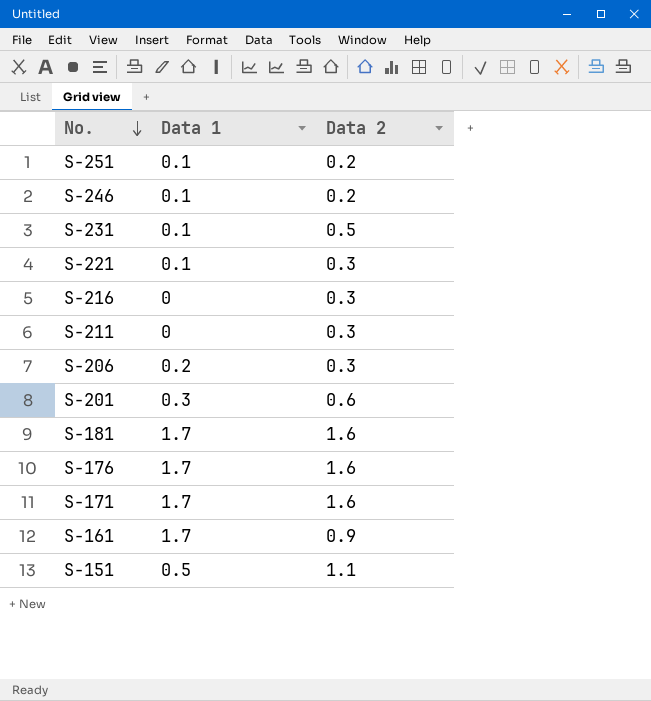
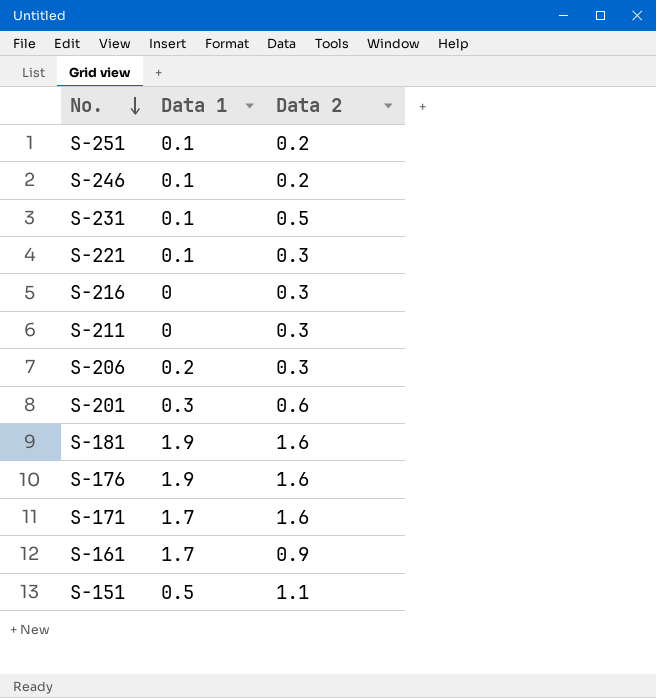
S-181 | Data 1: 1.7 -> 1.9
S-176 | Data 1: 1.7 -> 1.9

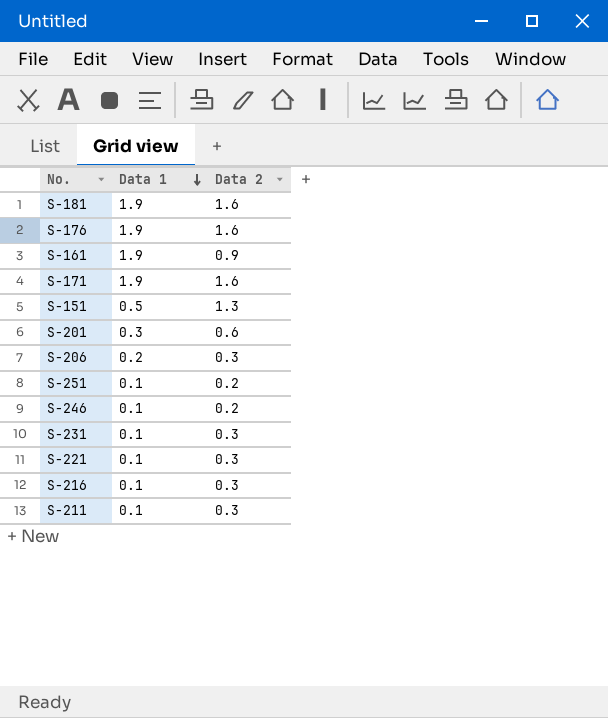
row order: No. descending -> Data 1 descending
S-161 | Data 1: 1.7 -> 1.9
S-171 | Data 1: 1.7 -> 1.9
S-151 | Data 2: 1.1 -> 1.3
S-231 | Data 2: 0.5 -> 0.3
S-216 | Data 1: 0 -> 0.1
S-211 | Data 1: 0 -> 0.1

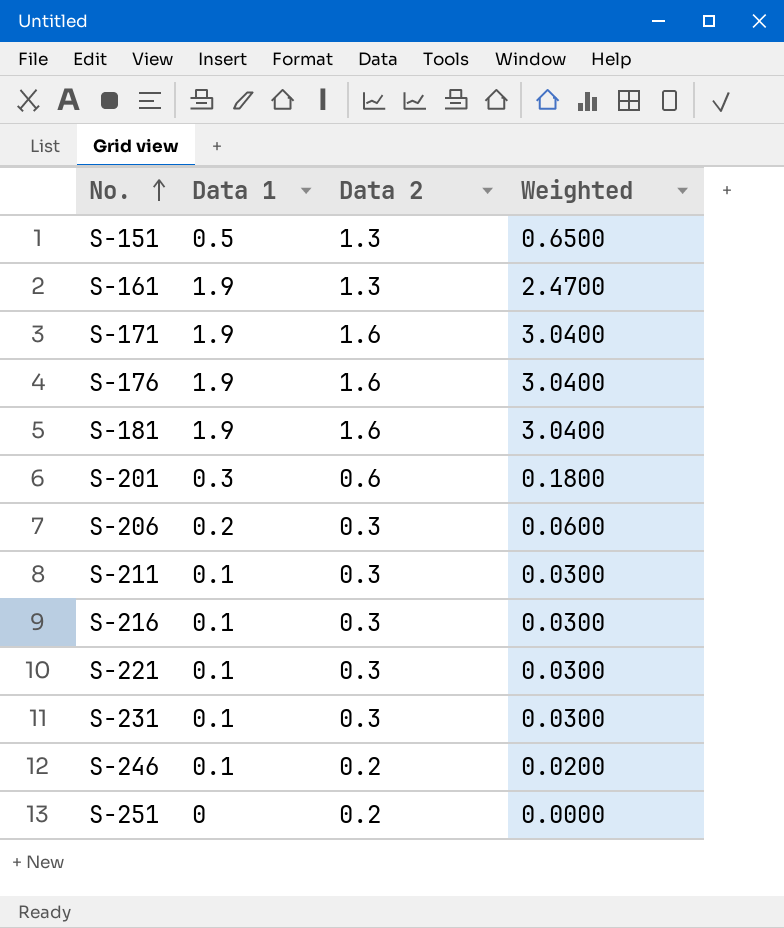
row order: Data 1 descending -> No. ascending
column Weighted | formula: none -> [Data 1] * [Data 2]
S-161 | Data 2: 0.9 -> 1.3
S-251 | Data 1: 0.1 -> 0

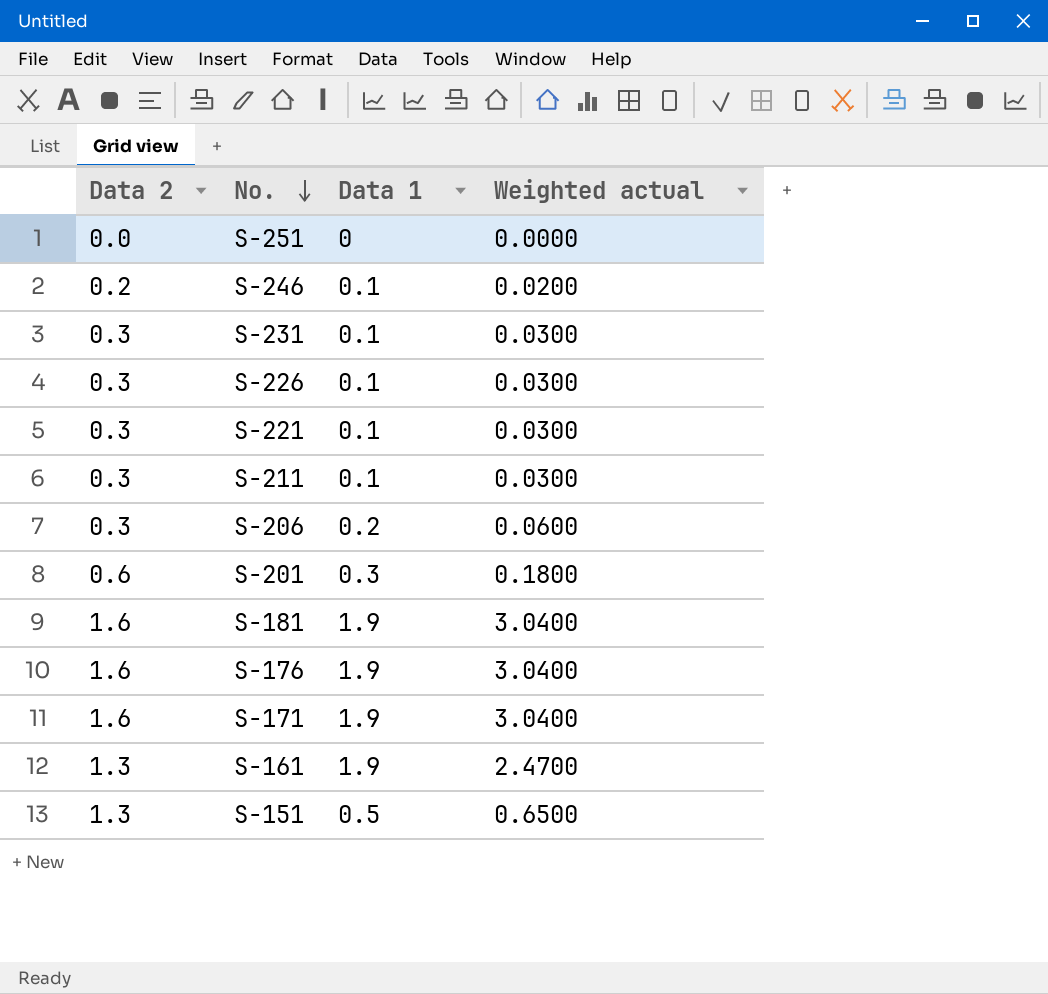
row order: No. ascending -> No. descending
column Data 2 | position: 3 -> 1
column name: Weighted -> Weighted actual
row S-216: 0.1 | 0.3 | 0.0300 -> none
S-251 | Data 2: 0.2 -> 0.0
row S-226: none -> 0.3 | 0.1 | 0.0300

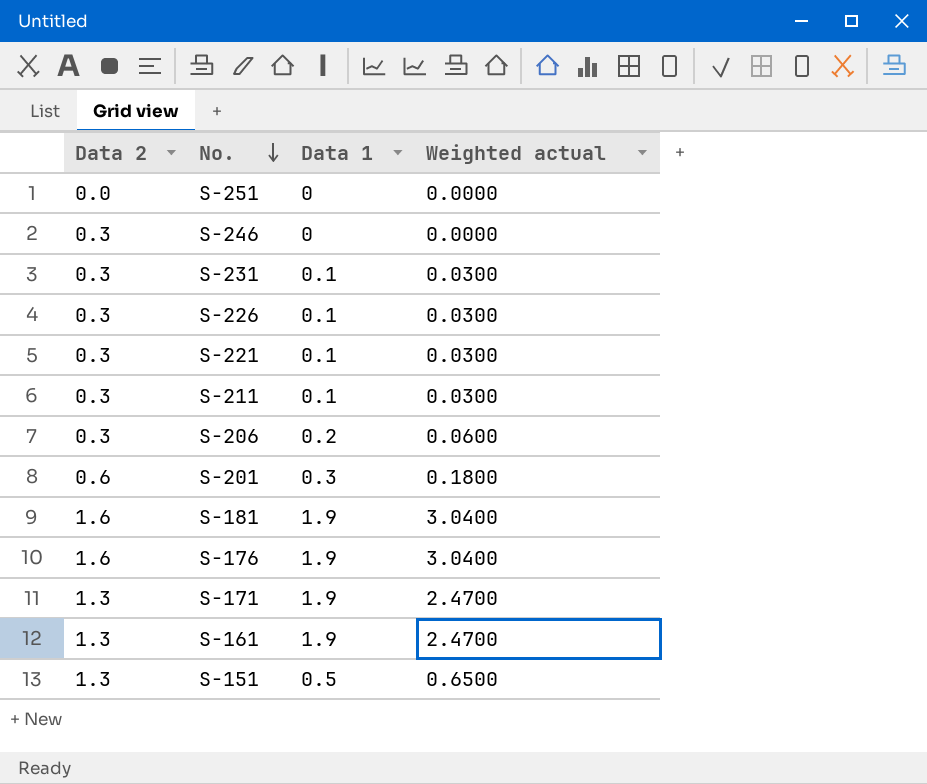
S-246 | Data 2: 0.2 -> 0.3
S-246 | Data 1: 0.1 -> 0
S-246 | Weighted actual: 0.0200 -> 0.0000
S-171 | Data 2: 1.6 -> 1.3
S-171 | Weighted actual: 3.0400 -> 2.4700

